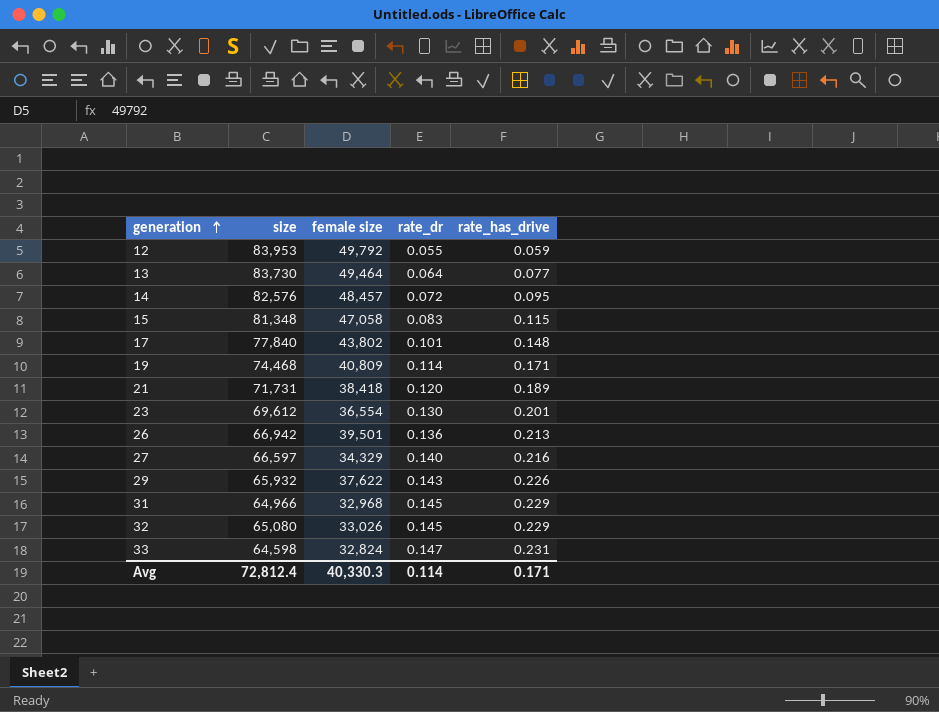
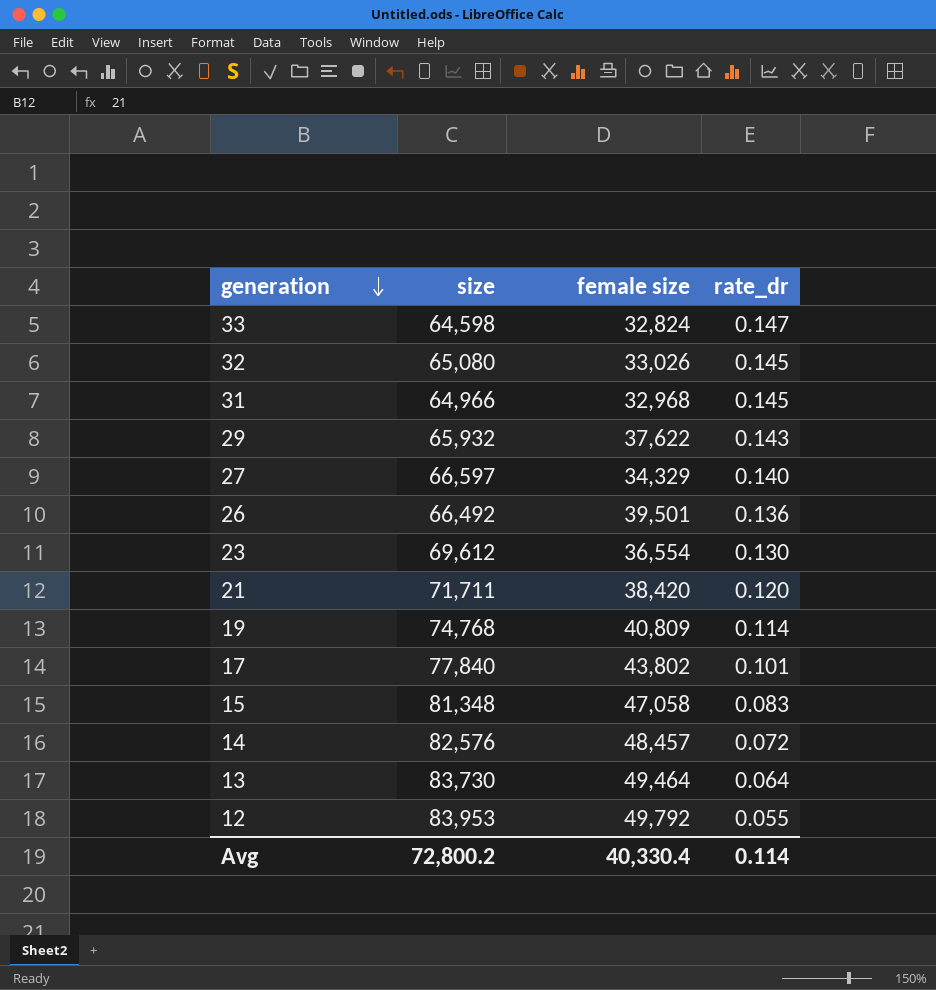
row order: generation ascending -> generation descending
column rate_has_drive | position: 5 -> none
26 | size: 66,942 -> 66,492
21 | size: 71,731 -> 71,711
21 | female size: 38,418 -> 38,420
19 | size: 74,468 -> 74,768
Avg | size: 72,812.4 -> 72,800.2
Avg | female size: 40,330.3 -> 40,330.4

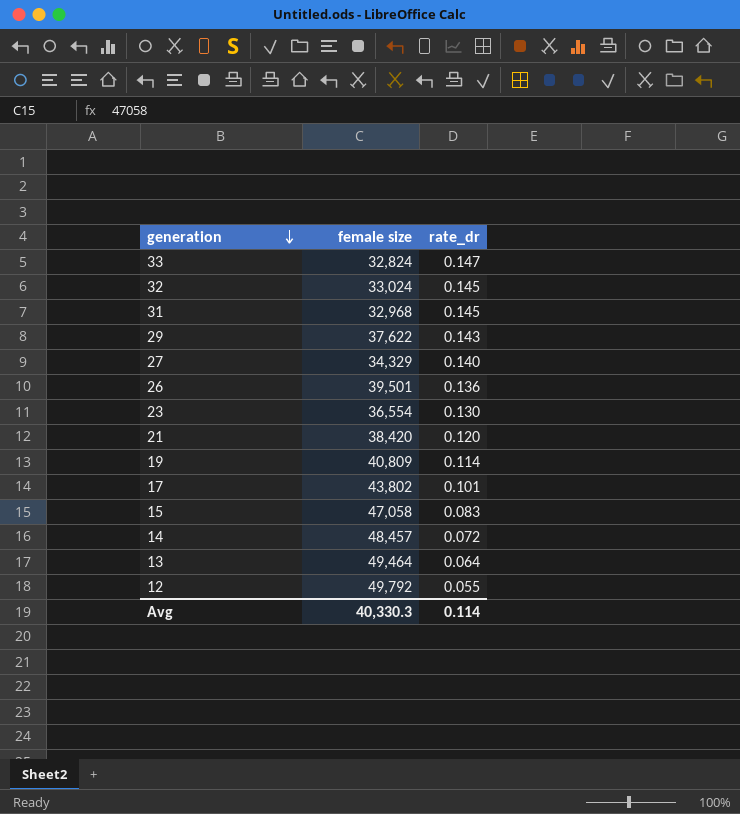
column size | position: 2 -> none
32 | female size: 33,026 -> 33,024
Avg | female size: 40,330.4 -> 40,330.3

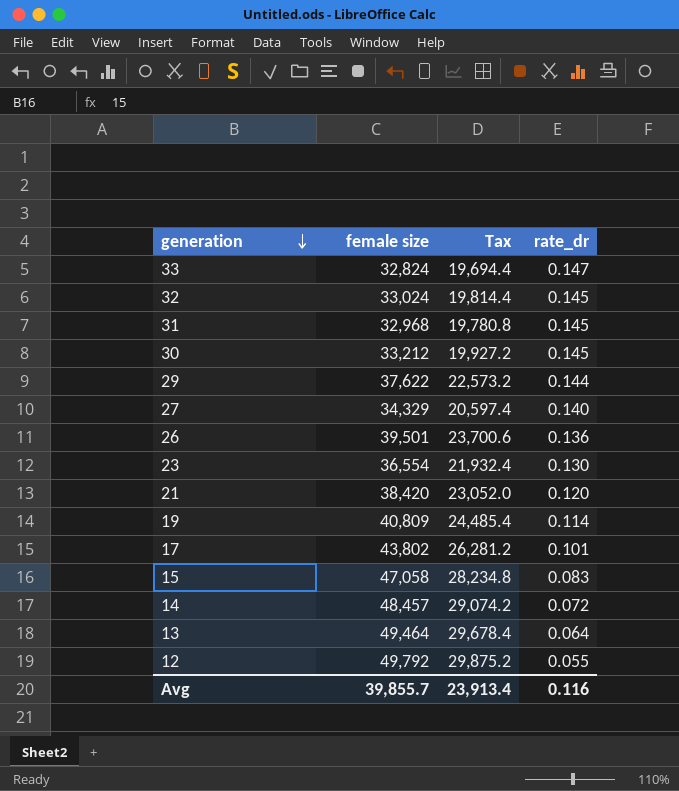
column Tax | formula: none -> [female size] * 0.6
row 30: none -> 33,212 | 19,927.2 | 0.145
29 | rate_dr: 0.143 -> 0.144
Avg | female size: 40,330.3 -> 39,855.7
Avg | rate_dr: 0.114 -> 0.116

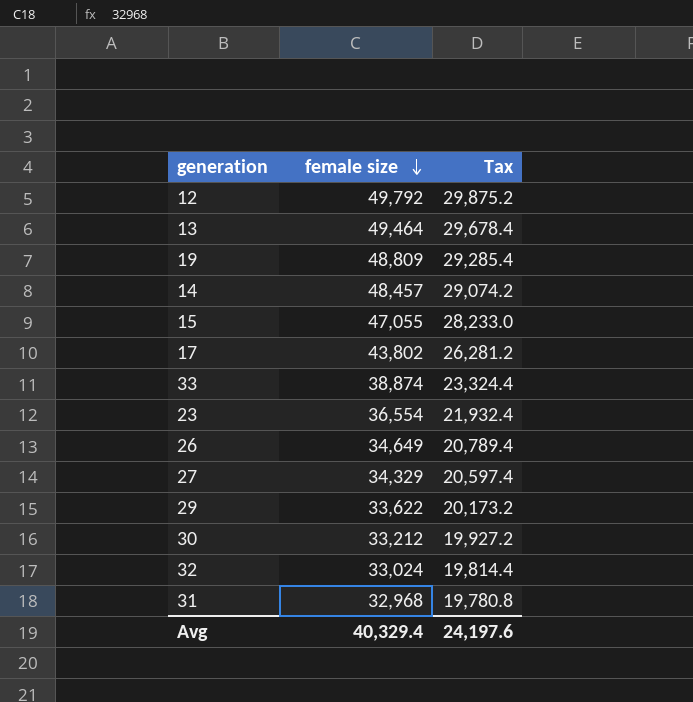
row order: generation descending -> female size descending
column rate_dr | position: 4 -> none
row 21: 38,420 | 23,052.0 | 0.120 -> none
19 | female size: 40,809 -> 48,809
19 | Tax: 24,485.4 -> 29,285.4
15 | female size: 47,058 -> 47,055
15 | Tax: 28,234.8 -> 28,233.0
33 | female size: 32,824 -> 38,874
33 | Tax: 19,694.4 -> 23,324.4
26 | female size: 39,501 -> 34,649
26 | Tax: 23,700.6 -> 20,789.4
29 | female size: 37,622 -> 33,622
29 | Tax: 22,573.2 -> 20,173.2
Avg | female size: 39,855.7 -> 40,329.4
Avg | Tax: 23,913.4 -> 24,197.6

